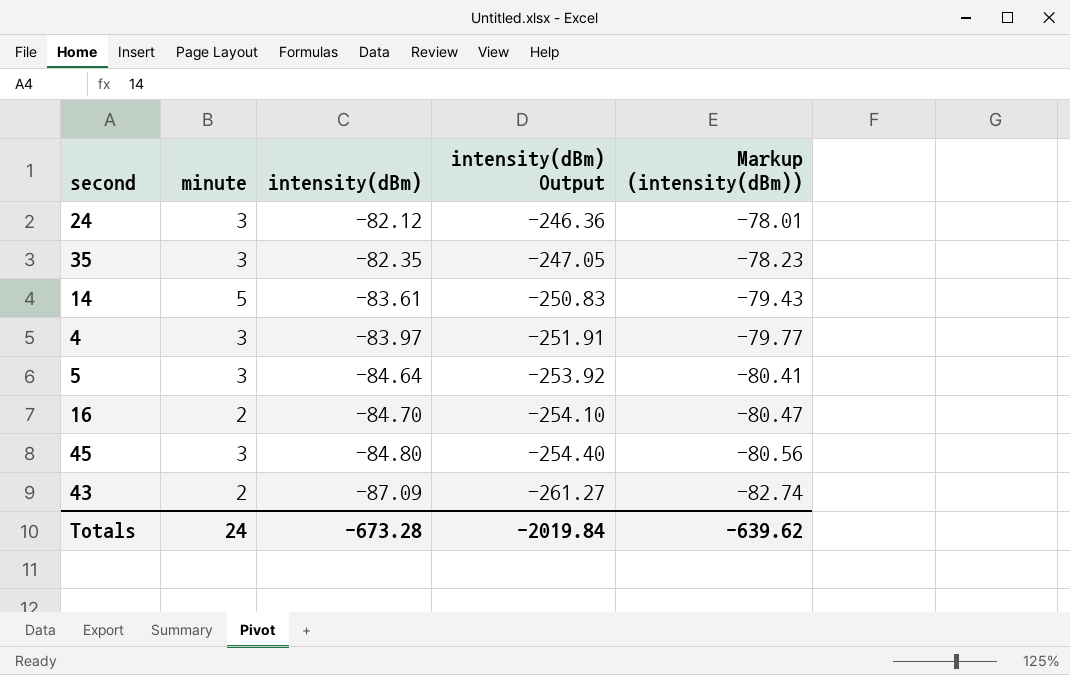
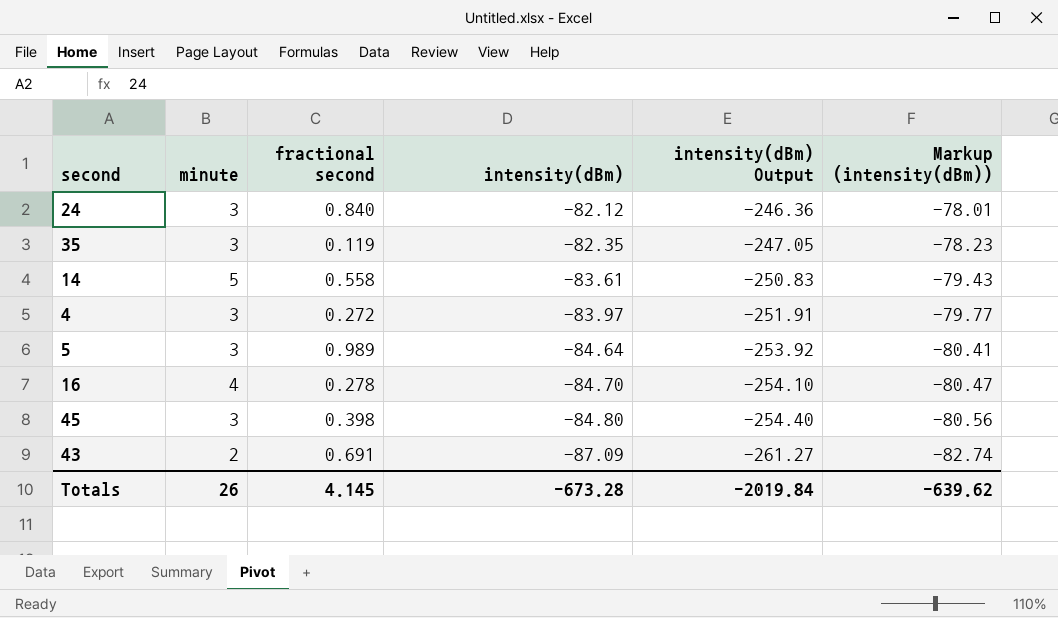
column fractional second | position: none -> 3
16 | minute: 2 -> 4
Totals | minute: 24 -> 26

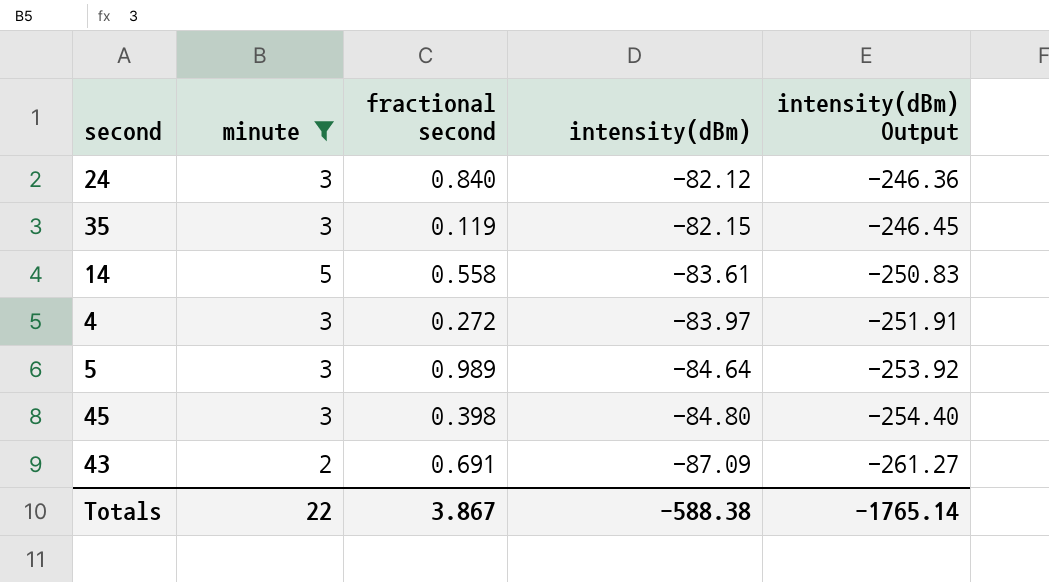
filter: none -> minute != 4
column Markup (intensity(dBm)) | formula: [intensity(dBm)] * 0.95 -> none
35 | intensity(dBm): -82.35 -> -82.15
35 | intensity(dBm) Output: -247.05 -> -246.45
Totals | minute: 26 -> 22
Totals | fractional second: 4.145 -> 3.867
Totals | intensity(dBm): -673.28 -> -588.38
Totals | intensity(dBm) Output: -2019.84 -> -1765.14

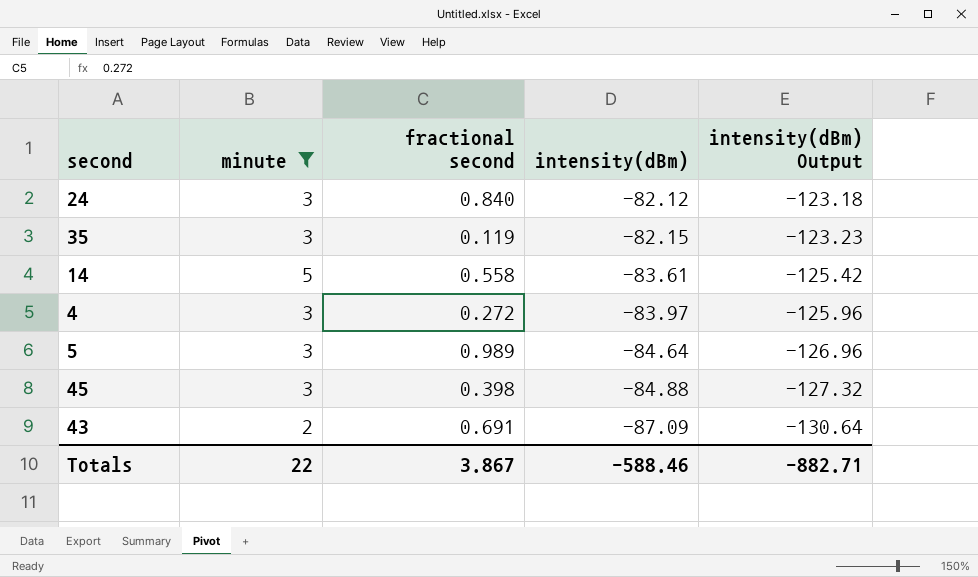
column intensity(dBm) Output | formula: [intensity(dBm)] * 3 -> [intensity(dBm)] * 1.5
45 | intensity(dBm): -84.80 -> -84.88
Totals | intensity(dBm): -588.38 -> -588.46
Totals | intensity(dBm) Output: -1765.14 -> -882.71

